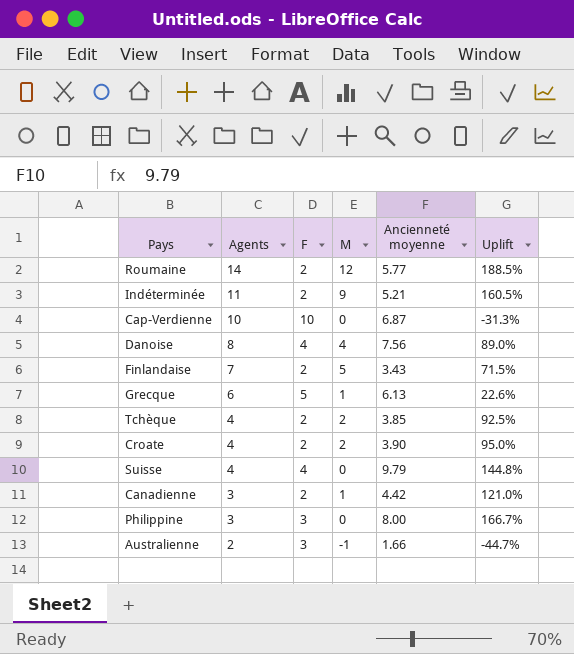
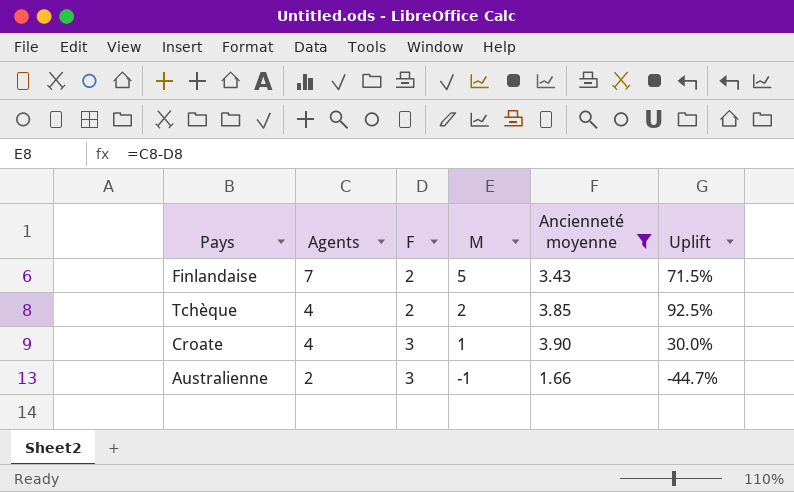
filter: none -> Ancienneté moyenne <= 3.90
Croate | F: 2 -> 3
Croate | M: 2 -> 1
Croate | Uplift: 95.0% -> 30.0%

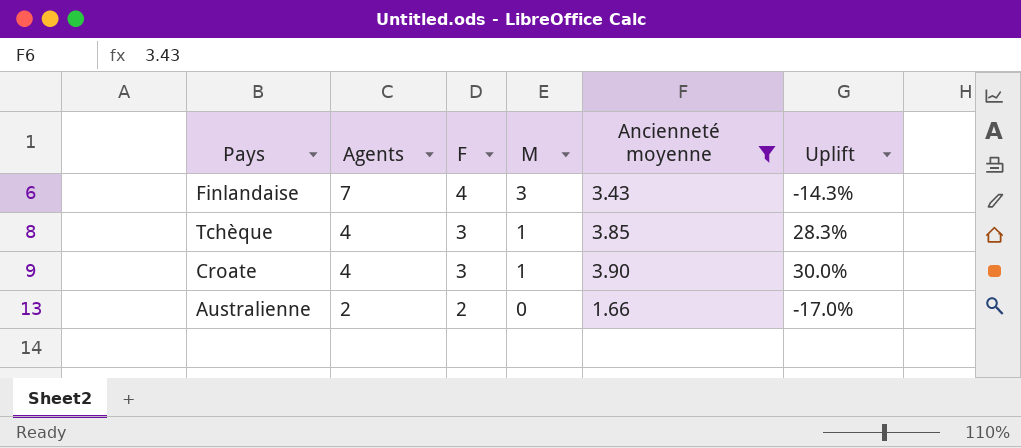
Finlandaise | F: 2 -> 4
Finlandaise | M: 5 -> 3
Finlandaise | Uplift: 71.5% -> -14.3%
Tchèque | F: 2 -> 3
Tchèque | M: 2 -> 1
Tchèque | Uplift: 92.5% -> 28.3%
Australienne | F: 3 -> 2
Australienne | M: -1 -> 0
Australienne | Uplift: -44.7% -> -17.0%

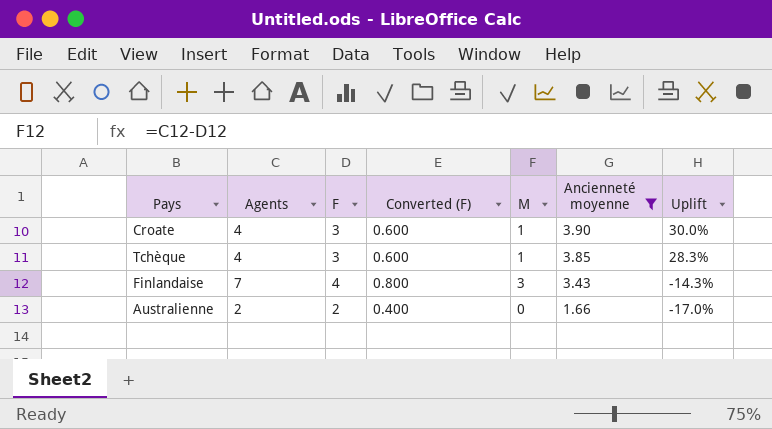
row order: Agents descending -> Ancienneté moyenne descending
column Converted (F) | formula: none -> [F] * 0.2

